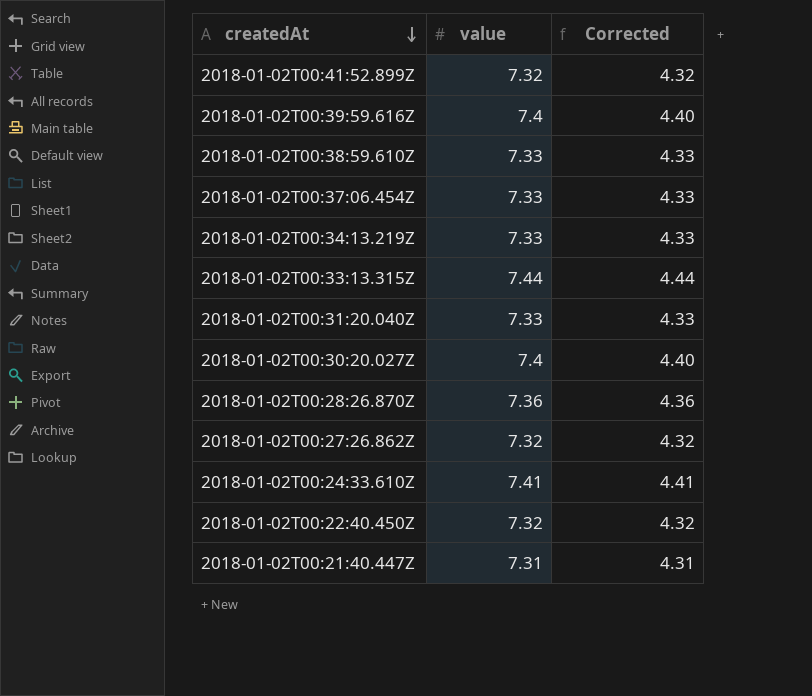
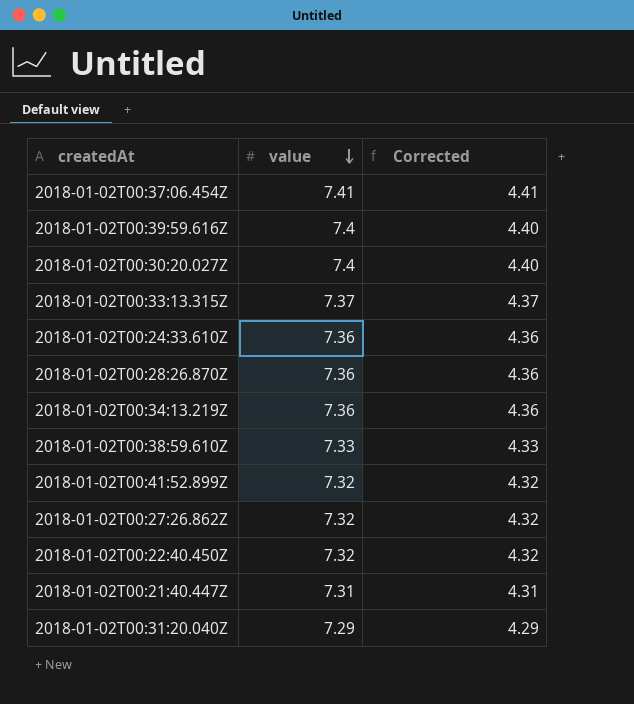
row order: createdAt descending -> value descending
2018-01-02T00:37:06.454Z | value: 7.33 -> 7.41
2018-01-02T00:37:06.454Z | Corrected: 4.33 -> 4.41
2018-01-02T00:33:13.315Z | value: 7.44 -> 7.37
2018-01-02T00:33:13.315Z | Corrected: 4.44 -> 4.37
2018-01-02T00:24:33.610Z | value: 7.41 -> 7.36
2018-01-02T00:24:33.610Z | Corrected: 4.41 -> 4.36
2018-01-02T00:34:13.219Z | value: 7.33 -> 7.36
2018-01-02T00:34:13.219Z | Corrected: 4.33 -> 4.36
2018-01-02T00:31:20.040Z | value: 7.33 -> 7.29
2018-01-02T00:31:20.040Z | Corrected: 4.33 -> 4.29

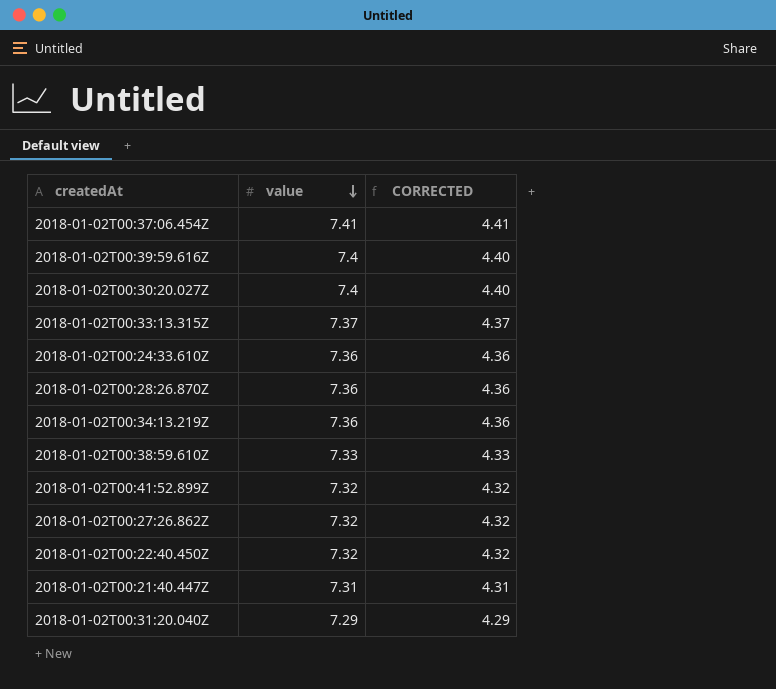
column name: Corrected -> CORRECTED

